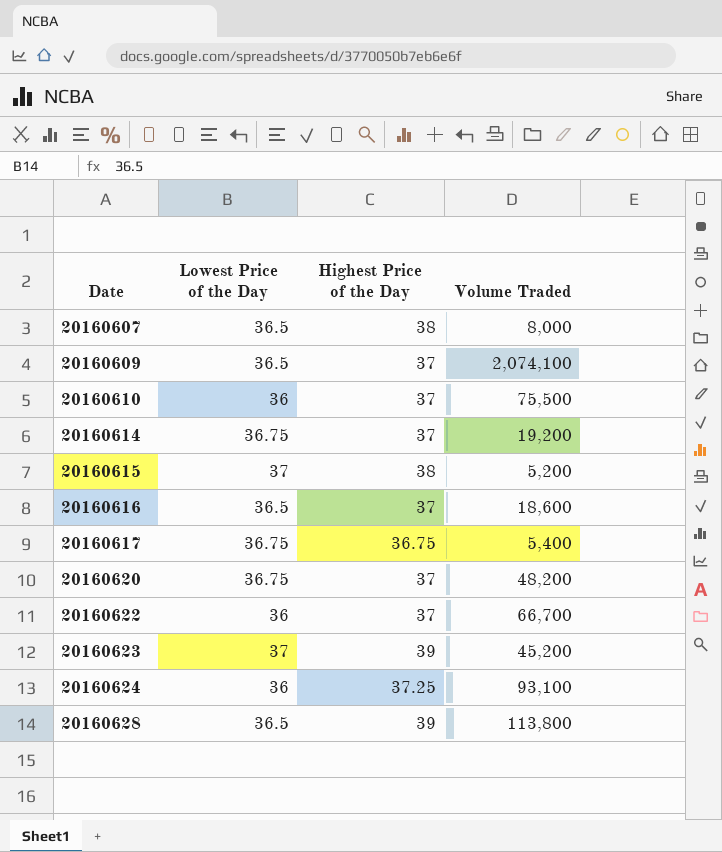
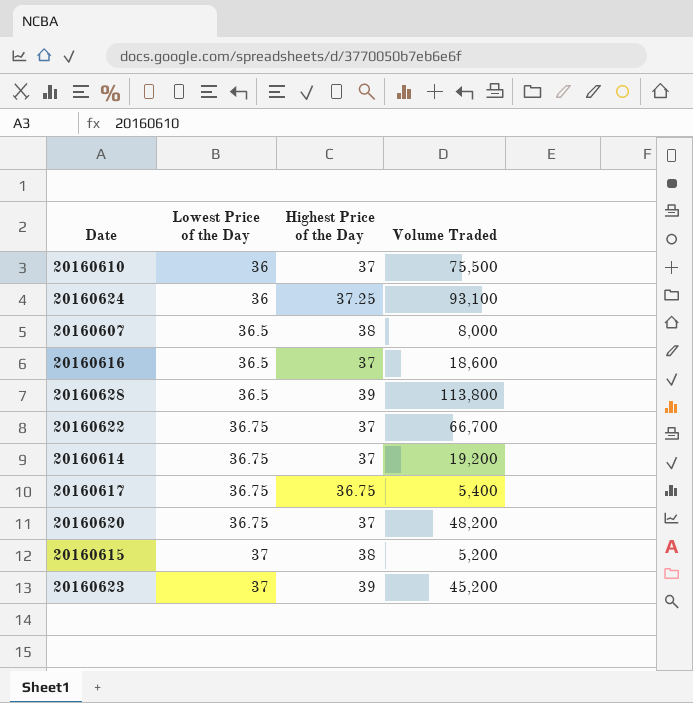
row order: Date ascending -> Lowest Price of the Day ascending
row 20160609: 36.5 | 37 | 2,074,100 -> none
20160622 | Lowest Price of the Day: 36 -> 36.75

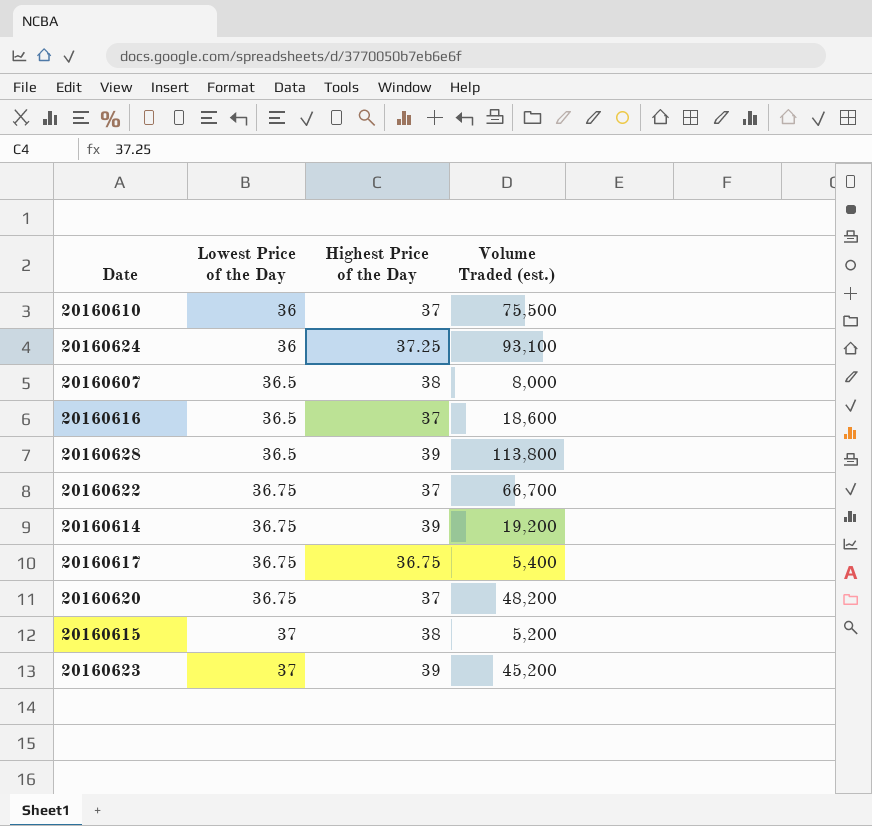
column name: Volume Traded -> Volume Traded (est.)
20160614 | Highest Price of the Day: 37 -> 39

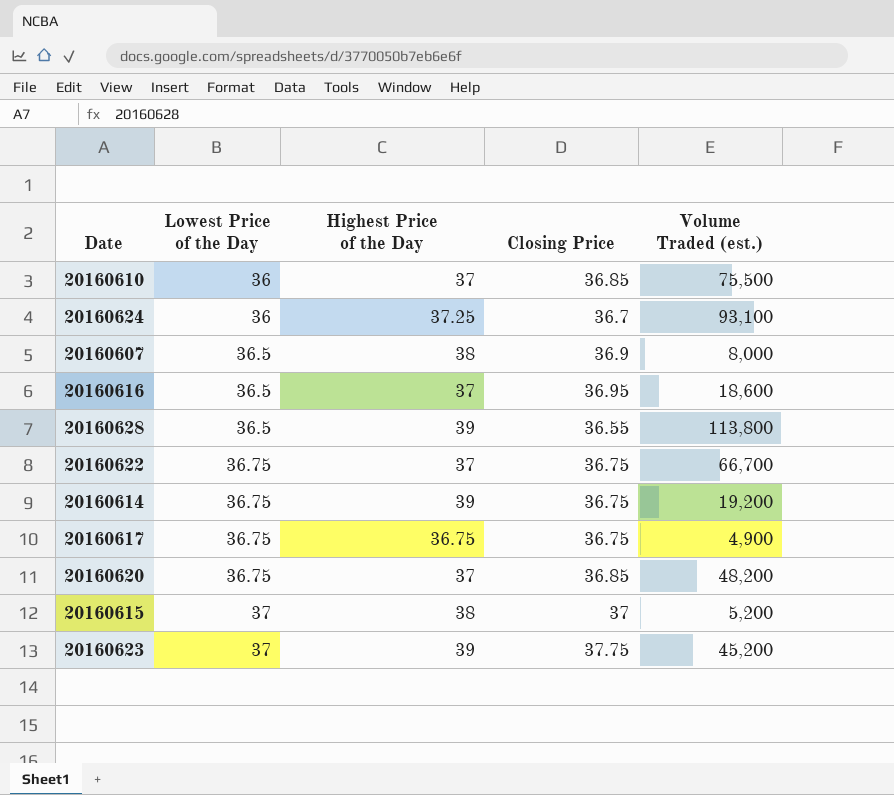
column Closing Price | position: none -> 4
20160617 | Volume Traded (est.): 5,400 -> 4,900

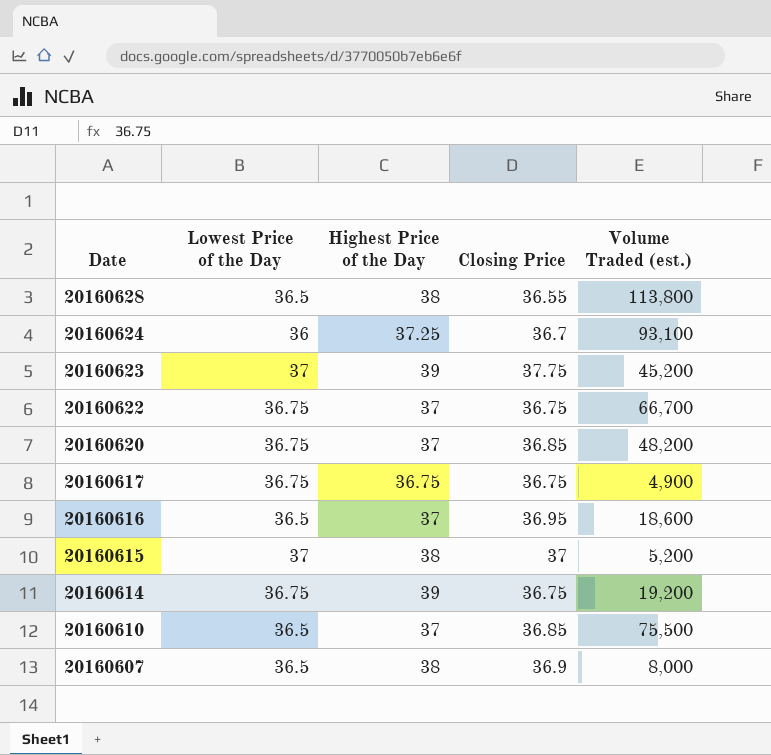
row order: Lowest Price of the Day ascending -> Date descending
20160628 | Highest Price of the Day: 39 -> 38
20160610 | Lowest Price of the Day: 36 -> 36.5

